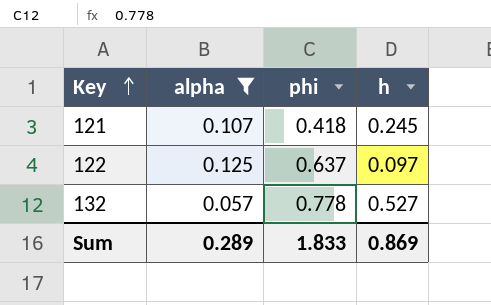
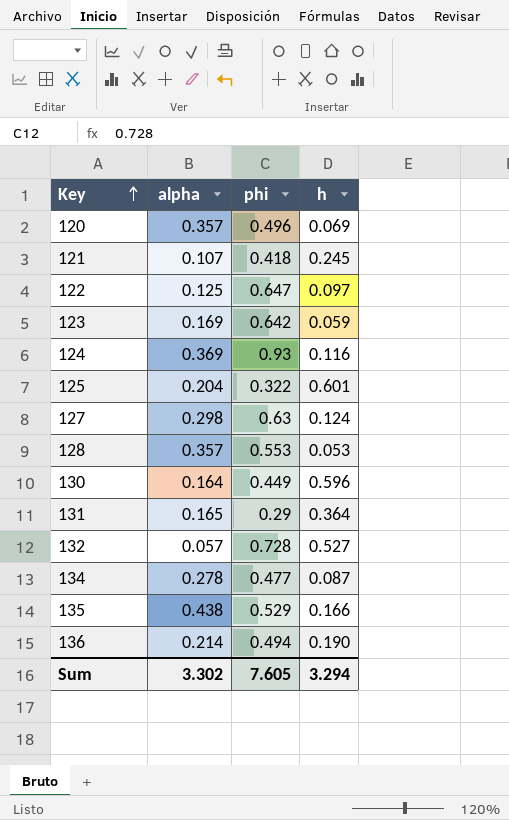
filter: alpha <= 0.125 -> none
122 | phi: 0.637 -> 0.647
132 | phi: 0.778 -> 0.728
Sum | alpha: 0.289 -> 3.302
Sum | phi: 1.833 -> 7.605
Sum | h: 0.869 -> 3.294

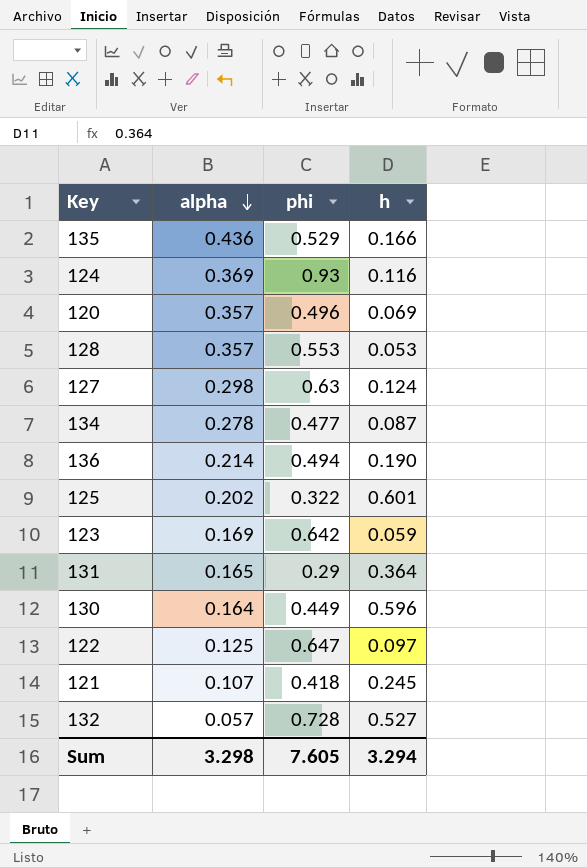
row order: Key ascending -> alpha descending
135 | alpha: 0.438 -> 0.436
125 | alpha: 0.204 -> 0.202
Sum | alpha: 3.302 -> 3.298

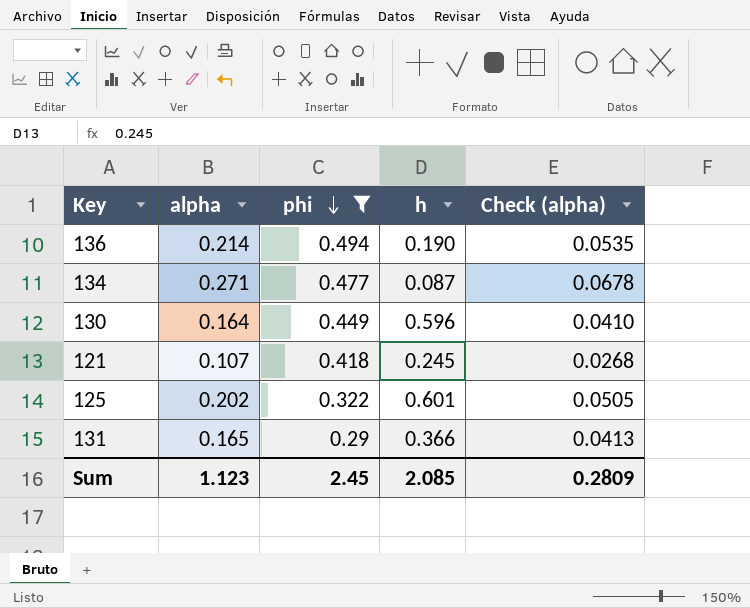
filter: none -> phi <= 0.494
row order: alpha descending -> phi descending
column Check (alpha) | formula: none -> [alpha] * 0.25
134 | alpha: 0.278 -> 0.271
131 | h: 0.364 -> 0.366
Sum | alpha: 3.298 -> 1.123
Sum | phi: 7.605 -> 2.45
Sum | h: 3.294 -> 2.085

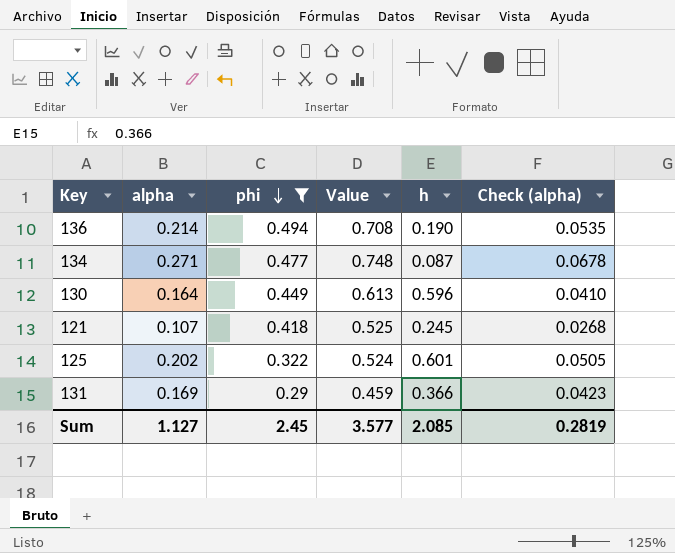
column Value | formula: none -> [alpha] + [phi]
131 | alpha: 0.165 -> 0.169
131 | Check (alpha): 0.0413 -> 0.0423
Sum | alpha: 1.123 -> 1.127
Sum | Check (alpha): 0.2809 -> 0.2819

